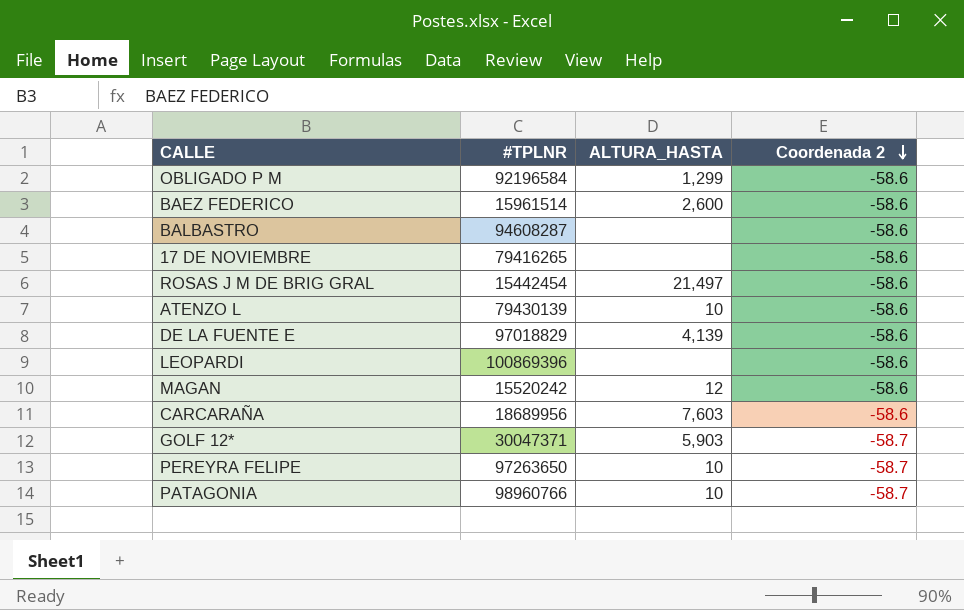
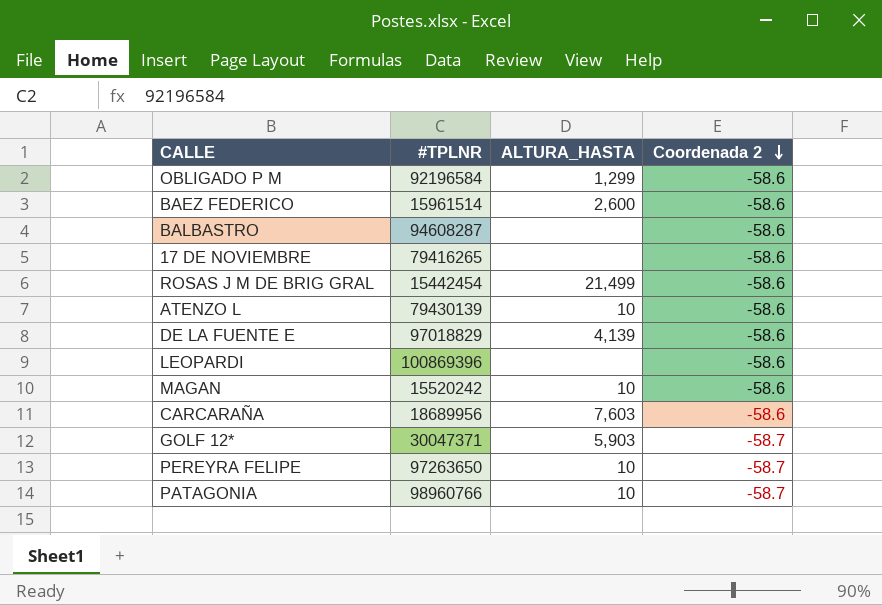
ROSAS J M DE BRIG GRAL | ALTURA_HASTA: 21,497 -> 21,499
MAGAN | ALTURA_HASTA: 12 -> 10

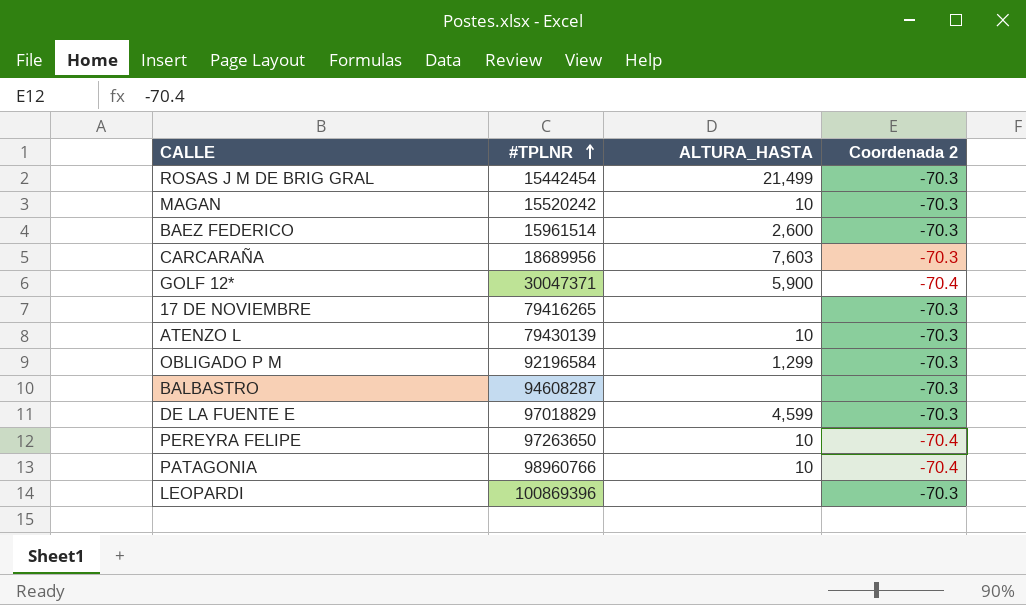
row order: Coordenada 2 descending -> #TPLNR ascending
ROSAS J M DE BRIG GRAL | Coordenada 2: -58.6 -> -70.3
MAGAN | Coordenada 2: -58.6 -> -70.3
BAEZ FEDERICO | Coordenada 2: -58.6 -> -70.3
CARCARAÑA | Coordenada 2: -58.6 -> -70.3
GOLF 12* | ALTURA_HASTA: 5,903 -> 5,900
GOLF 12* | Coordenada 2: -58.7 -> -70.4
17 DE NOVIEMBRE | Coordenada 2: -58.6 -> -70.3
ATENZO L | Coordenada 2: -58.6 -> -70.3
OBLIGADO P M | Coordenada 2: -58.6 -> -70.3
BALBASTRO | Coordenada 2: -58.6 -> -70.3
DE LA FUENTE E | ALTURA_HASTA: 4,139 -> 4,599
DE LA FUENTE E | Coordenada 2: -58.6 -> -70.3
PEREYRA FELIPE | Coordenada 2: -58.7 -> -70.4
PATAGONIA | Coordenada 2: -58.7 -> -70.4
LEOPARDI | Coordenada 2: -58.6 -> -70.3

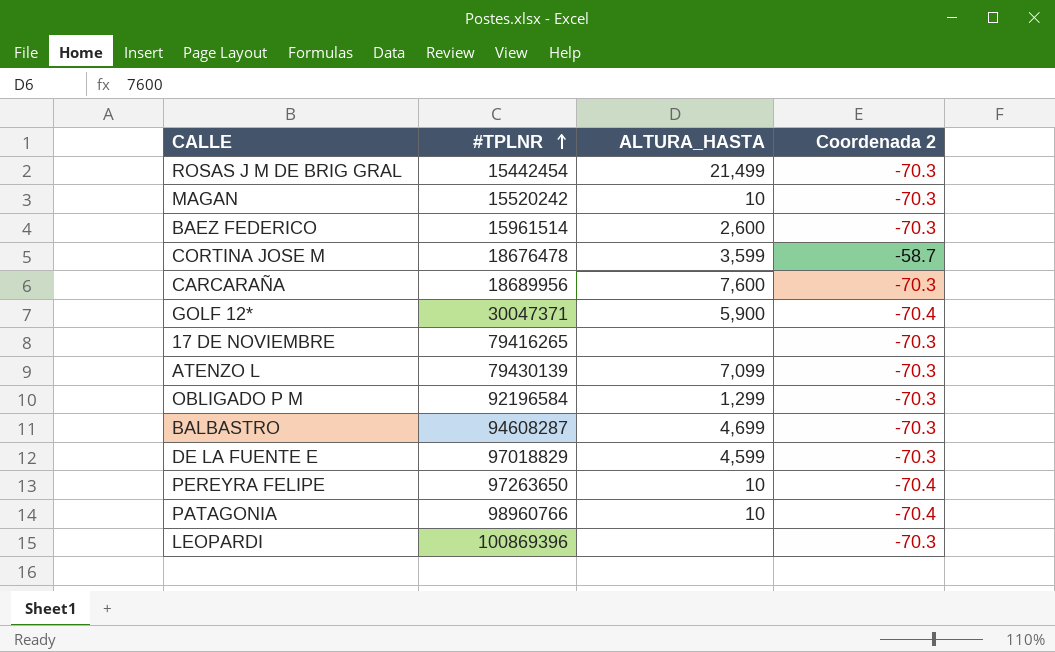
row CORTINA JOSE M: none -> 18676478 | 3,599 | -58.7
CARCARAÑA | ALTURA_HASTA: 7,603 -> 7,600
ATENZO L | ALTURA_HASTA: 10 -> 7,099
BALBASTRO | ALTURA_HASTA: none -> 4,699

